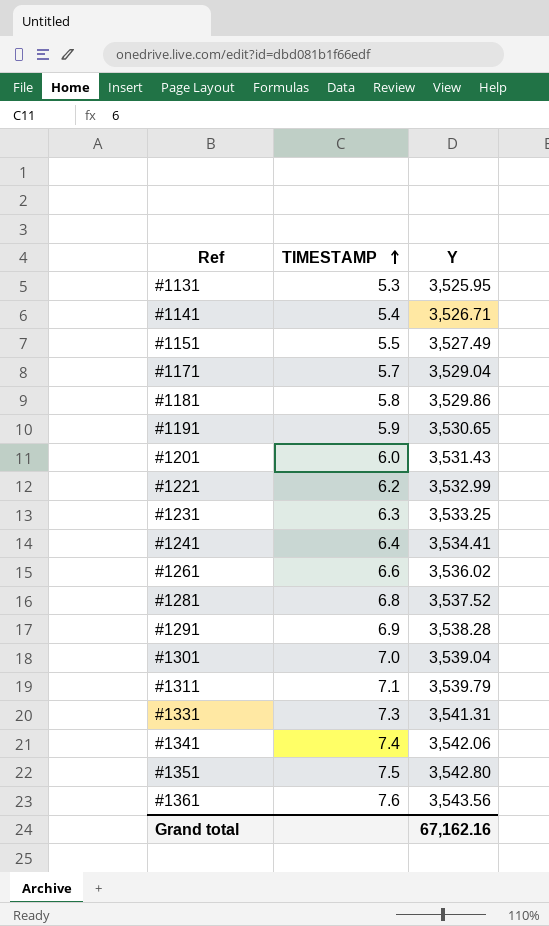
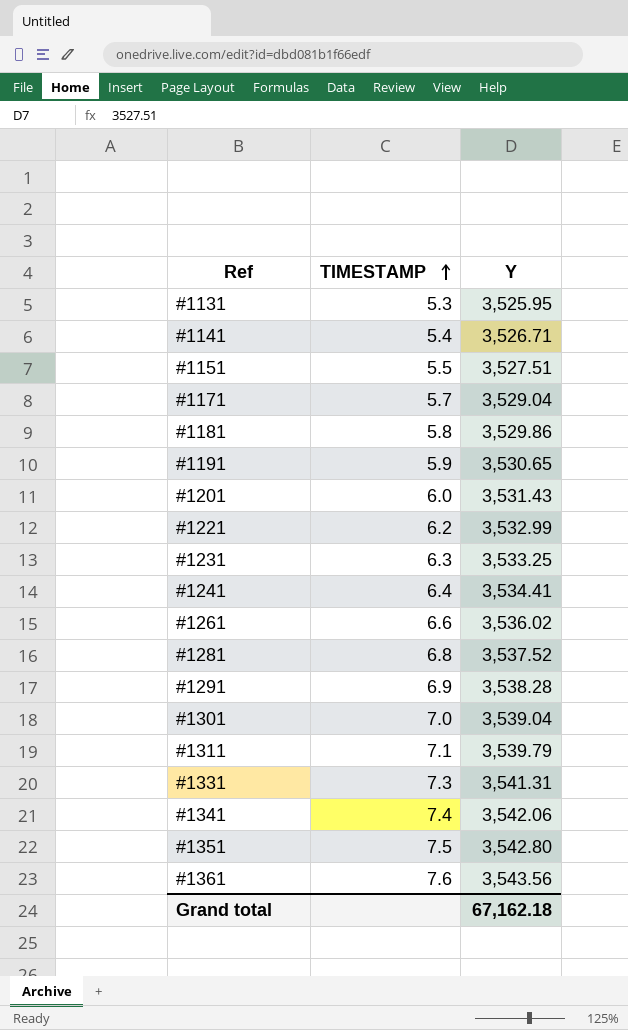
#1151 | Y: 3,527.49 -> 3,527.51
Grand total | Y: 67,162.16 -> 67,162.18

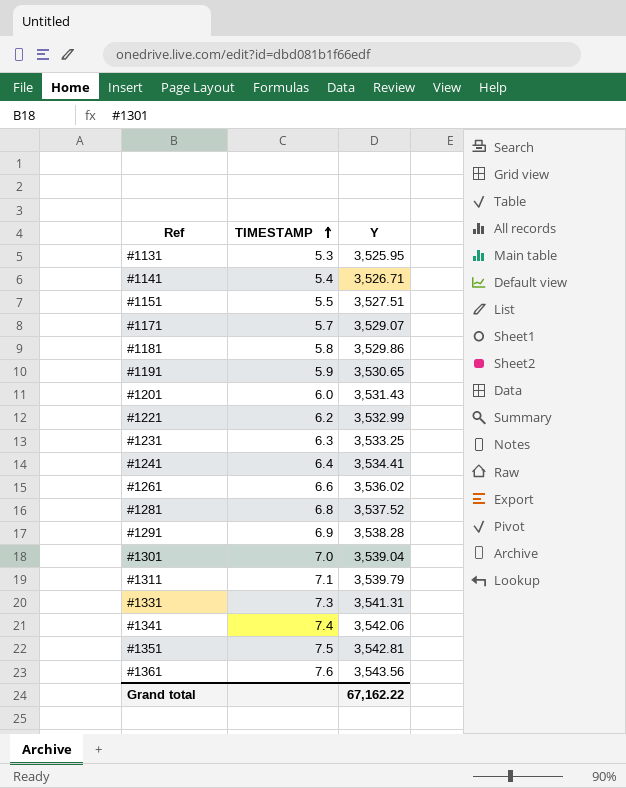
#1171 | Y: 3,529.04 -> 3,529.07
#1351 | Y: 3,542.80 -> 3,542.81
Grand total | Y: 67,162.18 -> 67,162.22

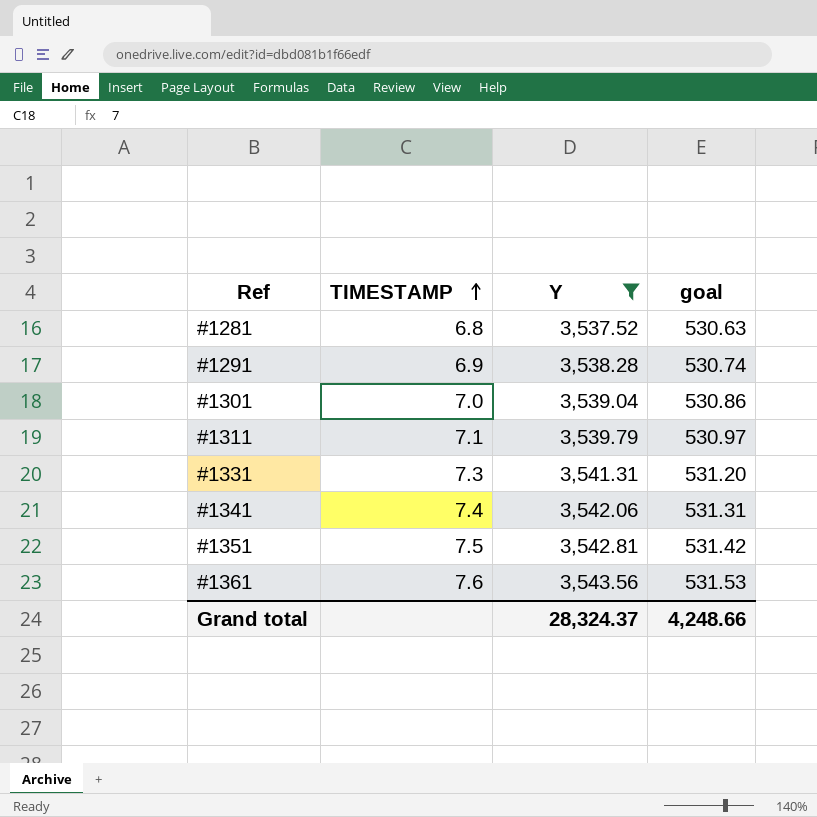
filter: none -> Y >= 3,537.52
column goal | formula: none -> [Y] * 0.15
Grand total | Y: 67,162.22 -> 28,324.37

